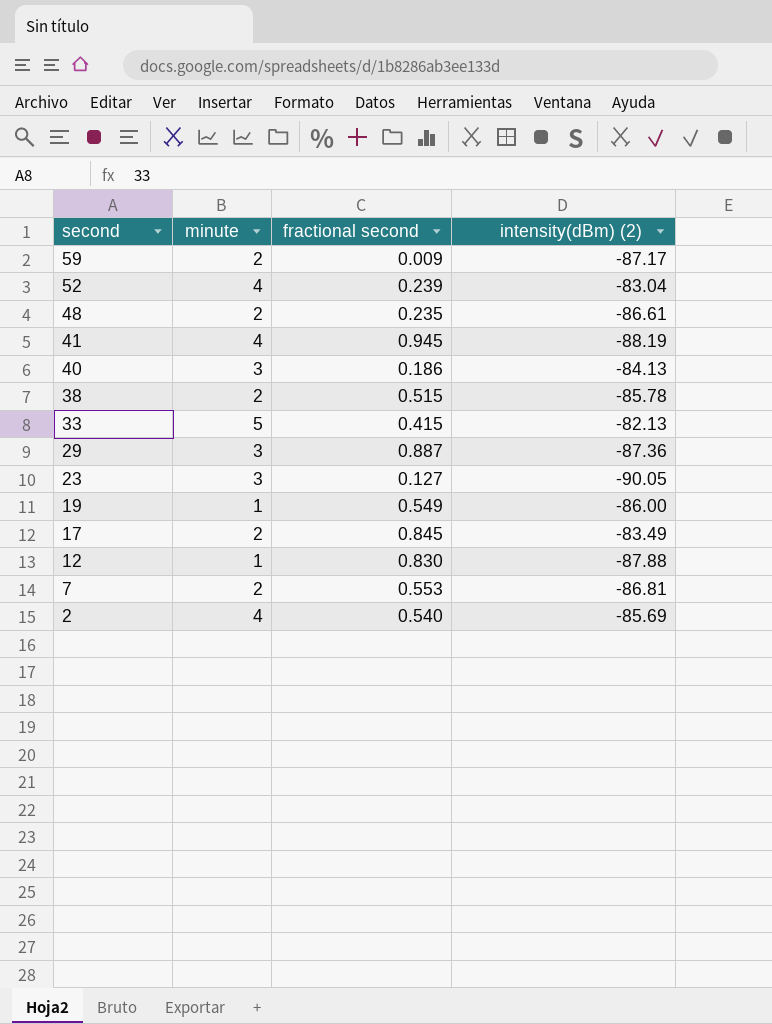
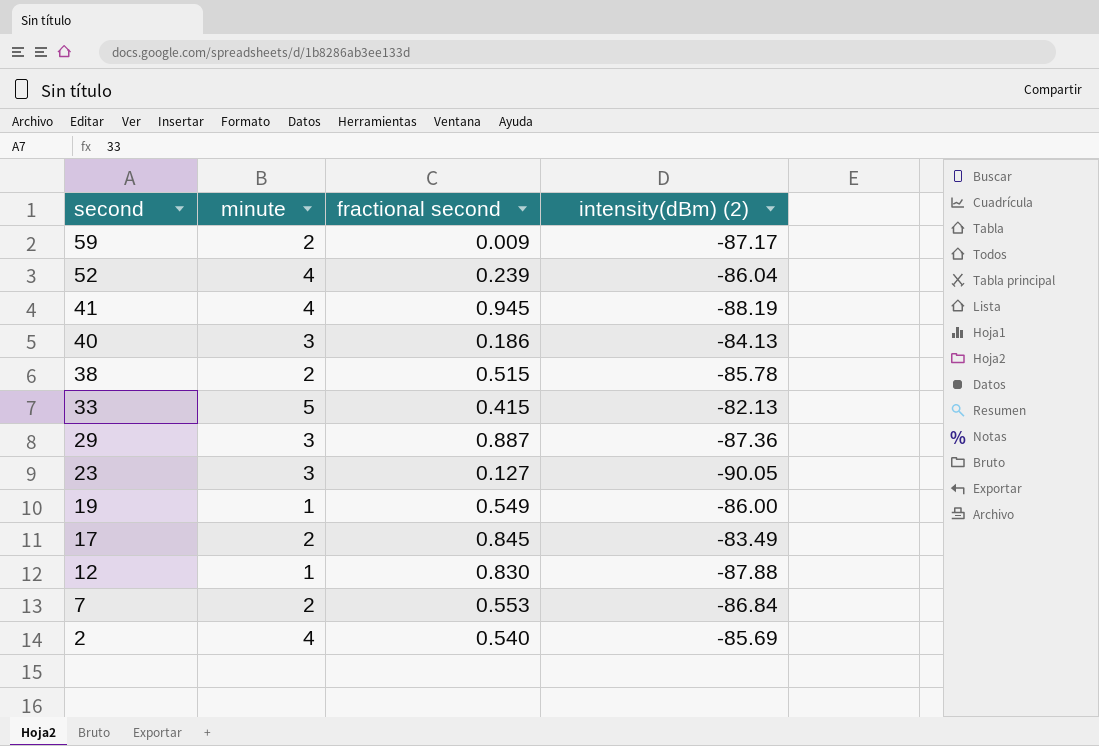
row 48: 2 | 0.235 | -86.61 -> none
52 | intensity(dBm) (2): -83.04 -> -86.04
7 | intensity(dBm) (2): -86.81 -> -86.84

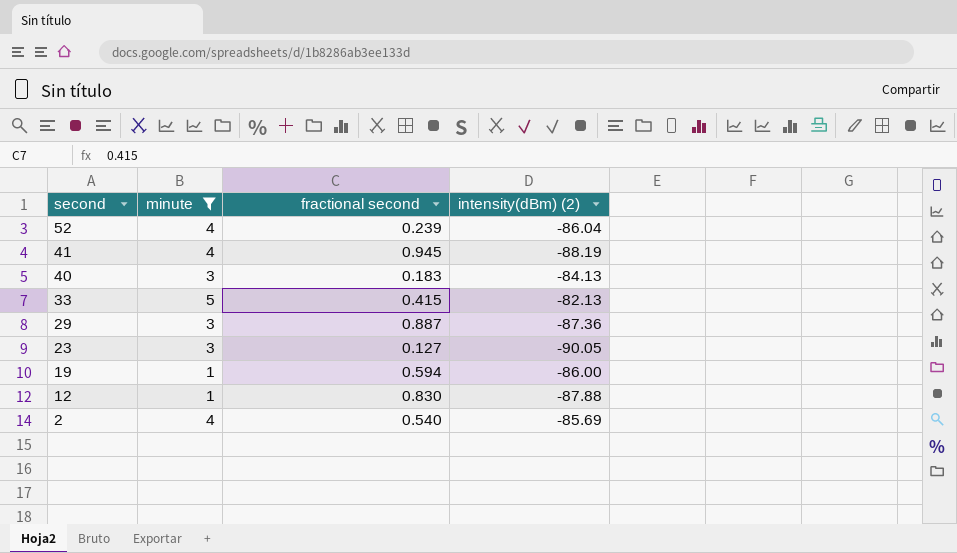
filter: none -> minute != 2
40 | fractional second: 0.186 -> 0.183
19 | fractional second: 0.549 -> 0.594

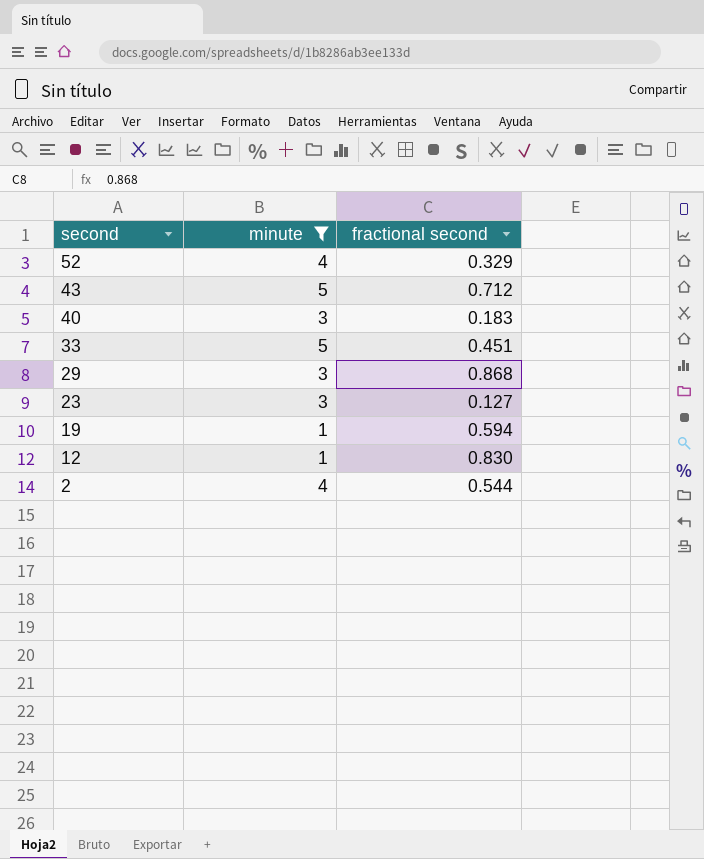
column intensity(dBm) (2) | position: 4 -> none
row 41: 4 | 0.945 | -88.19 -> none
52 | fractional second: 0.239 -> 0.329
row 43: none -> 5 | 0.712
33 | fractional second: 0.415 -> 0.451
29 | fractional second: 0.887 -> 0.868
2 | fractional second: 0.540 -> 0.544

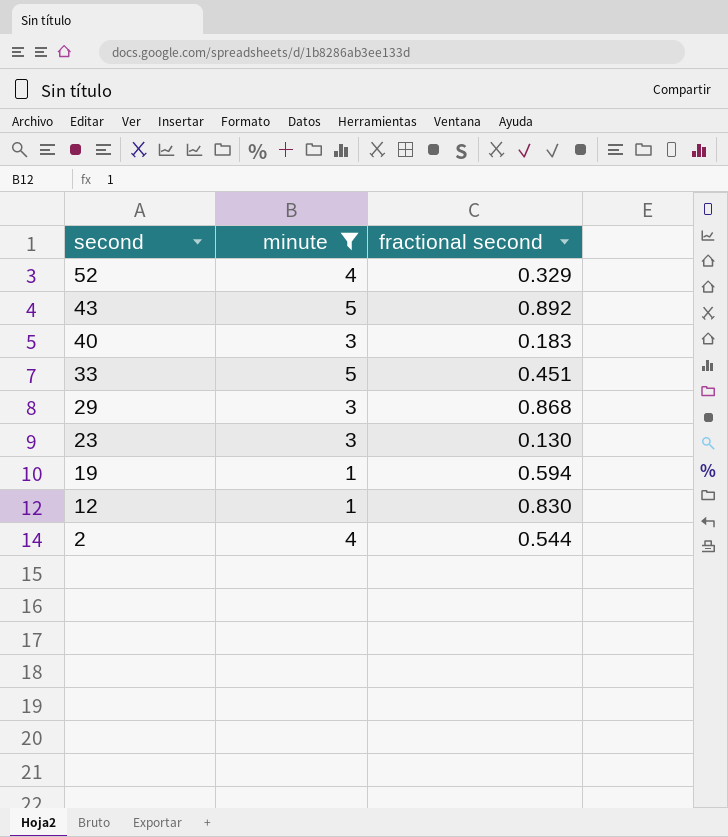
43 | fractional second: 0.712 -> 0.892
23 | fractional second: 0.127 -> 0.130

